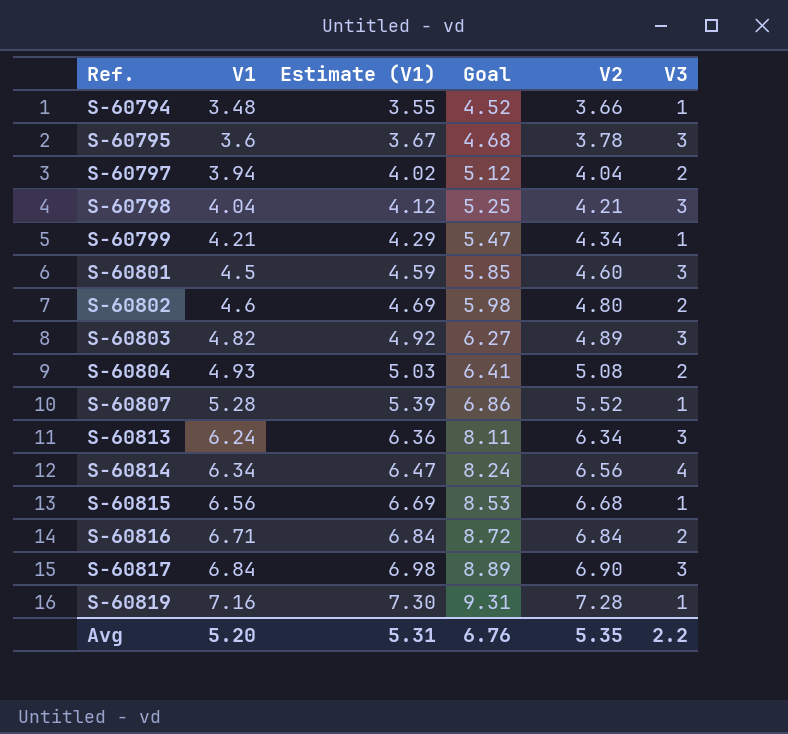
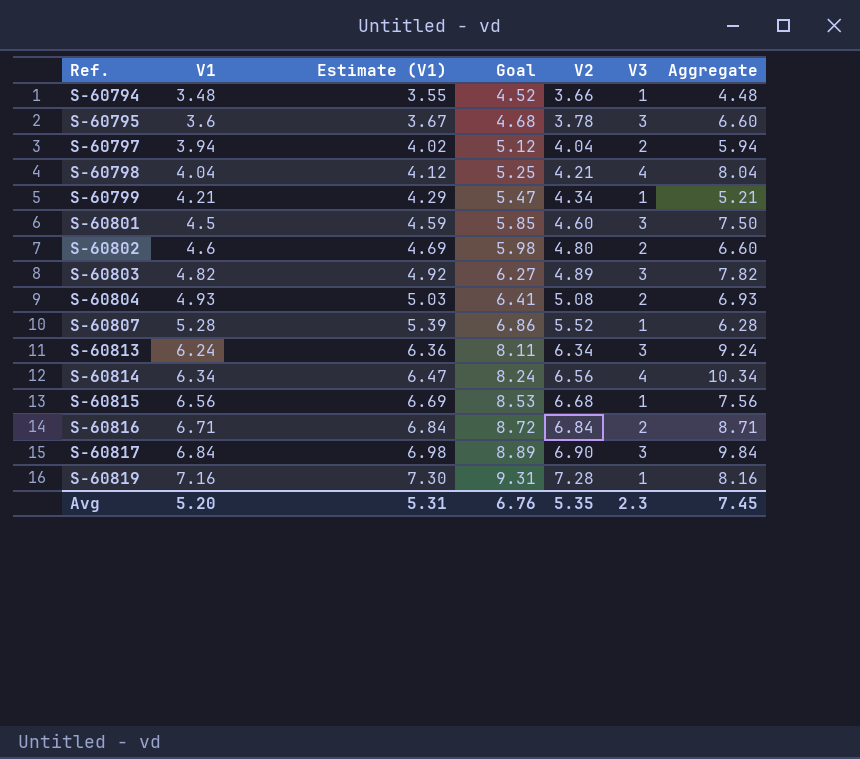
column Aggregate | formula: none -> [V1] + [V3]
S-60798 | V3: 3 -> 4
Avg | V3: 2.2 -> 2.3

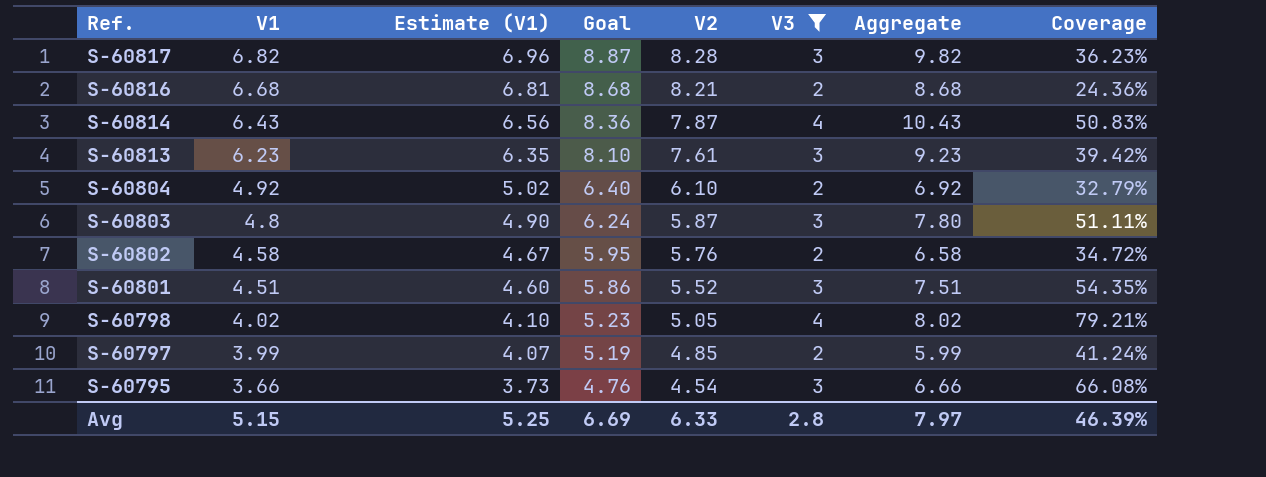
filter: none -> V3 != 1
row order: Ref. ascending -> Ref. descending
column Coverage | formula: none -> [V3] / [V2]
S-60817 | V1: 6.84 -> 6.82
S-60817 | Estimate (V1): 6.98 -> 6.96
S-60817 | Goal: 8.89 -> 8.87
S-60817 | V2: 6.90 -> 8.28
S-60817 | Aggregate: 9.84 -> 9.82
S-60816 | V1: 6.71 -> 6.68
S-60816 | Estimate (V1): 6.84 -> 6.81
S-60816 | Goal: 8.72 -> 8.68
S-60816 | V2: 6.84 -> 8.21
S-60816 | Aggregate: 8.71 -> 8.68
S-60814 | V1: 6.34 -> 6.43
S-60814 | Estimate (V1): 6.47 -> 6.56
S-60814 | Goal: 8.24 -> 8.36
S-60814 | V2: 6.56 -> 7.87
S-60814 | Aggregate: 10.34 -> 10.43
S-60813 | V1: 6.24 -> 6.23
S-60813 | Estimate (V1): 6.36 -> 6.35
S-60813 | Goal: 8.11 -> 8.10
S-60813 | V2: 6.34 -> 7.61
S-60813 | Aggregate: 9.24 -> 9.23
S-60804 | V1: 4.93 -> 4.92
S-60804 | Estimate (V1): 5.03 -> 5.02
S-60804 | Goal: 6.41 -> 6.40
S-60804 | V2: 5.08 -> 6.10
S-60804 | Aggregate: 6.93 -> 6.92
S-60803 | V1: 4.82 -> 4.8
S-60803 | Estimate (V1): 4.92 -> 4.90
S-60803 | Goal: 6.27 -> 6.24
S-60803 | V2: 4.89 -> 5.87
S-60803 | Aggregate: 7.82 -> 7.80
S-60802 | V1: 4.6 -> 4.58
S-60802 | Estimate (V1): 4.69 -> 4.67
S-60802 | Goal: 5.98 -> 5.95
S-60802 | V2: 4.80 -> 5.76
S-60802 | Aggregate: 6.60 -> 6.58
S-60801 | V1: 4.5 -> 4.51
S-60801 | Estimate (V1): 4.59 -> 4.60
S-60801 | Goal: 5.85 -> 5.86
S-60801 | V2: 4.60 -> 5.52
S-60801 | Aggregate: 7.50 -> 7.51
S-60798 | V1: 4.04 -> 4.02
S-60798 | Estimate (V1): 4.12 -> 4.10
S-60798 | Goal: 5.25 -> 5.23
S-60798 | V2: 4.21 -> 5.05
S-60798 | Aggregate: 8.04 -> 8.02
S-60797 | V1: 3.94 -> 3.99
S-60797 | Estimate (V1): 4.02 -> 4.07
S-60797 | Goal: 5.12 -> 5.19
S-60797 | V2: 4.04 -> 4.85
S-60797 | Aggregate: 5.94 -> 5.99
S-60795 | V1: 3.6 -> 3.66
S-60795 | Estimate (V1): 3.67 -> 3.73
S-60795 | Goal: 4.68 -> 4.76
S-60795 | V2: 3.78 -> 4.54
S-60795 | Aggregate: 6.60 -> 6.66
Avg | V1: 5.20 -> 5.15
Avg | Estimate (V1): 5.31 -> 5.25
Avg | Goal: 6.76 -> 6.69
Avg | V2: 5.35 -> 6.33
Avg | V3: 2.3 -> 2.8
Avg | Aggregate: 7.45 -> 7.97

